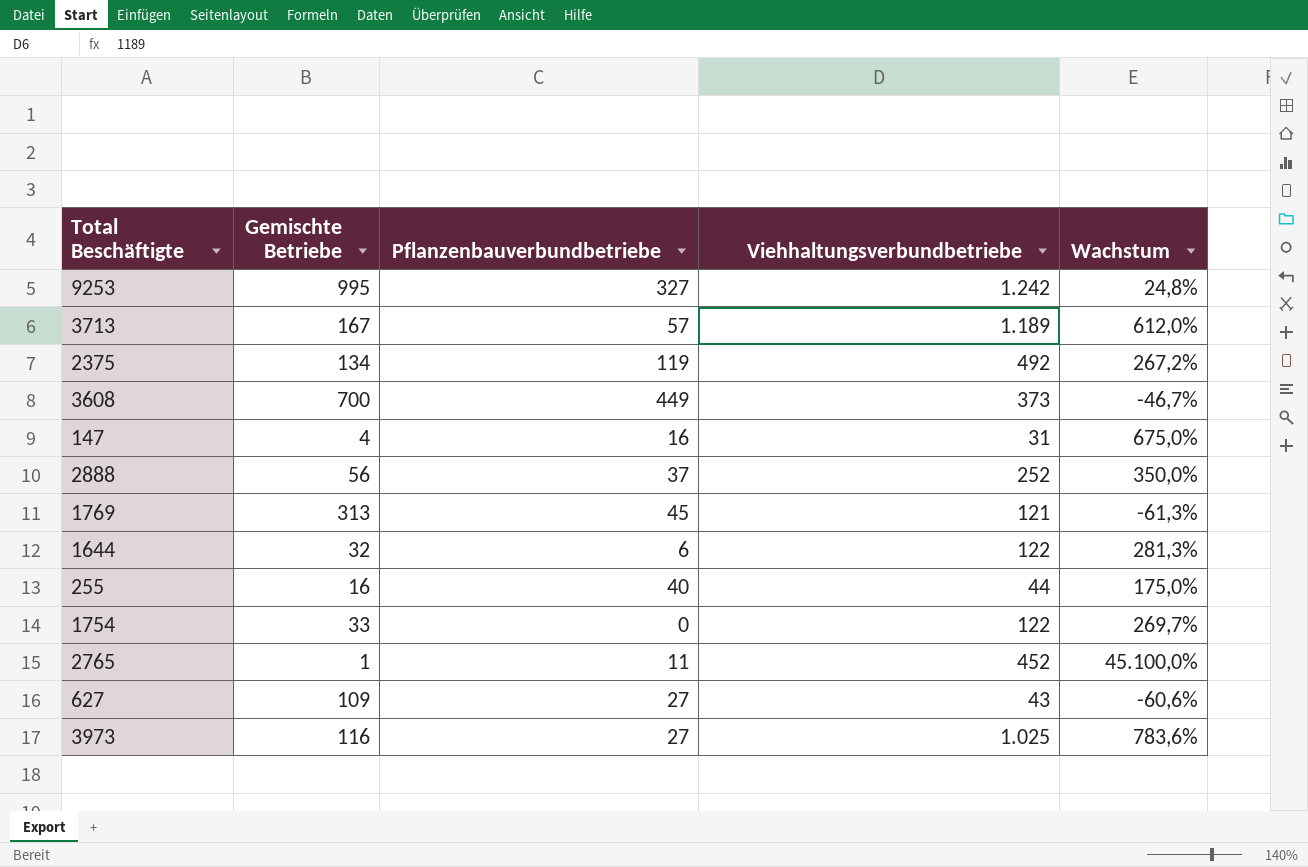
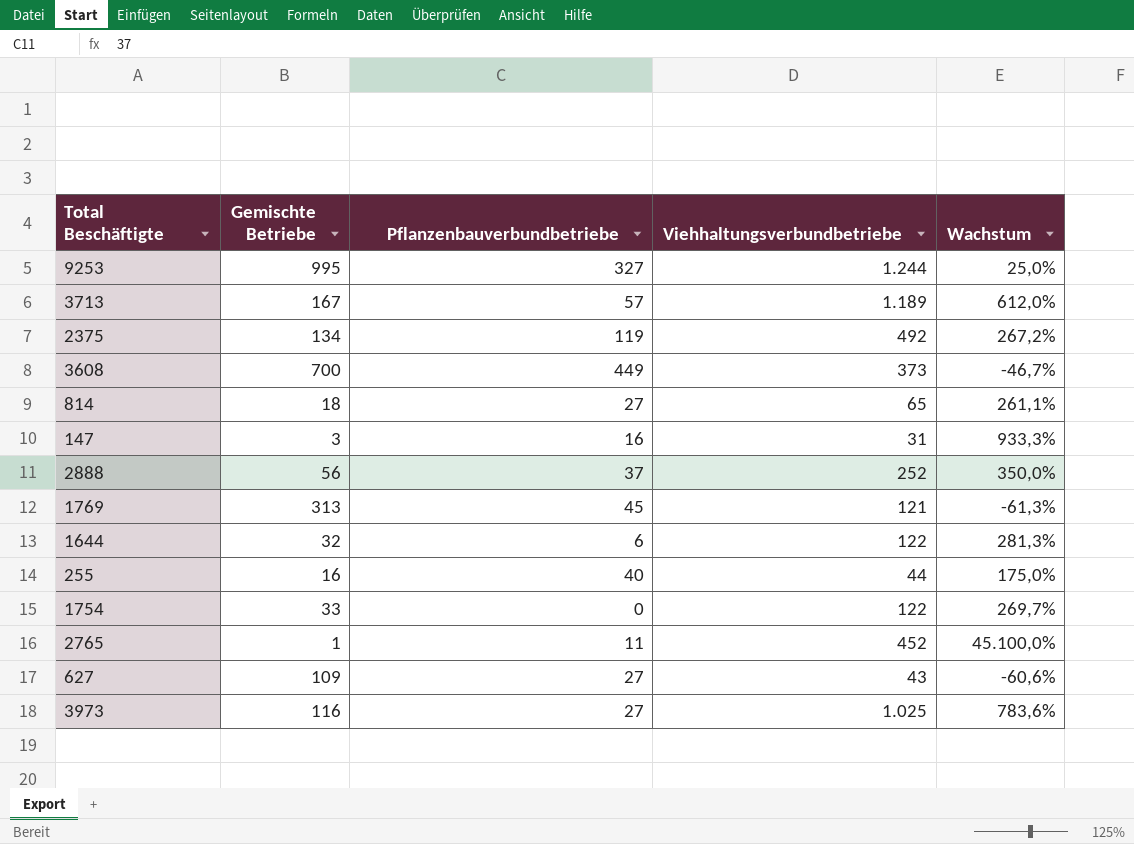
9253 | Viehhaltungsverbundbetriebe: 1.242 -> 1.244
9253 | Wachstum: 24,8% -> 25,0%
row 814: none -> 18 | 27 | 65 | 261,1%
147 | Gemischte Betriebe: 4 -> 3
147 | Wachstum: 675,0% -> 933,3%

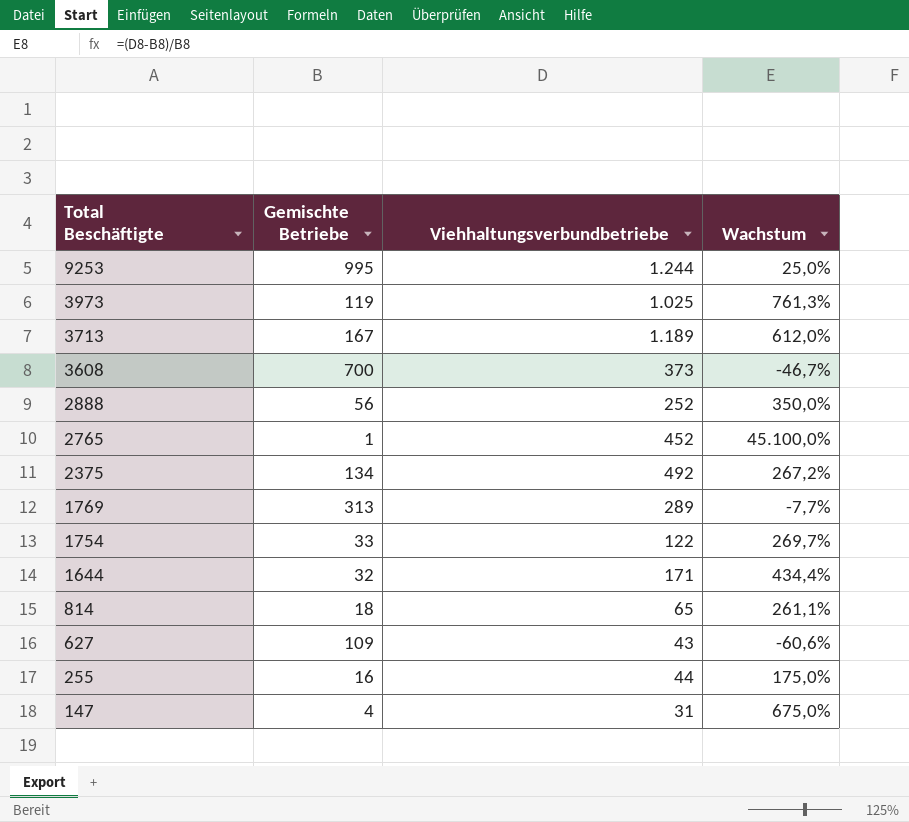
row order: none -> Total Beschäftigte descending
column Pflanzenbauverbundbetriebe | position: 3 -> none
3973 | Gemischte Betriebe: 116 -> 119
3973 | Wachstum: 783,6% -> 761,3%
1769 | Viehhaltungsverbundbetriebe: 121 -> 289
1769 | Wachstum: -61,3% -> -7,7%
1644 | Viehhaltungsverbundbetriebe: 122 -> 171
1644 | Wachstum: 281,3% -> 434,4%
147 | Gemischte Betriebe: 3 -> 4
147 | Wachstum: 933,3% -> 675,0%

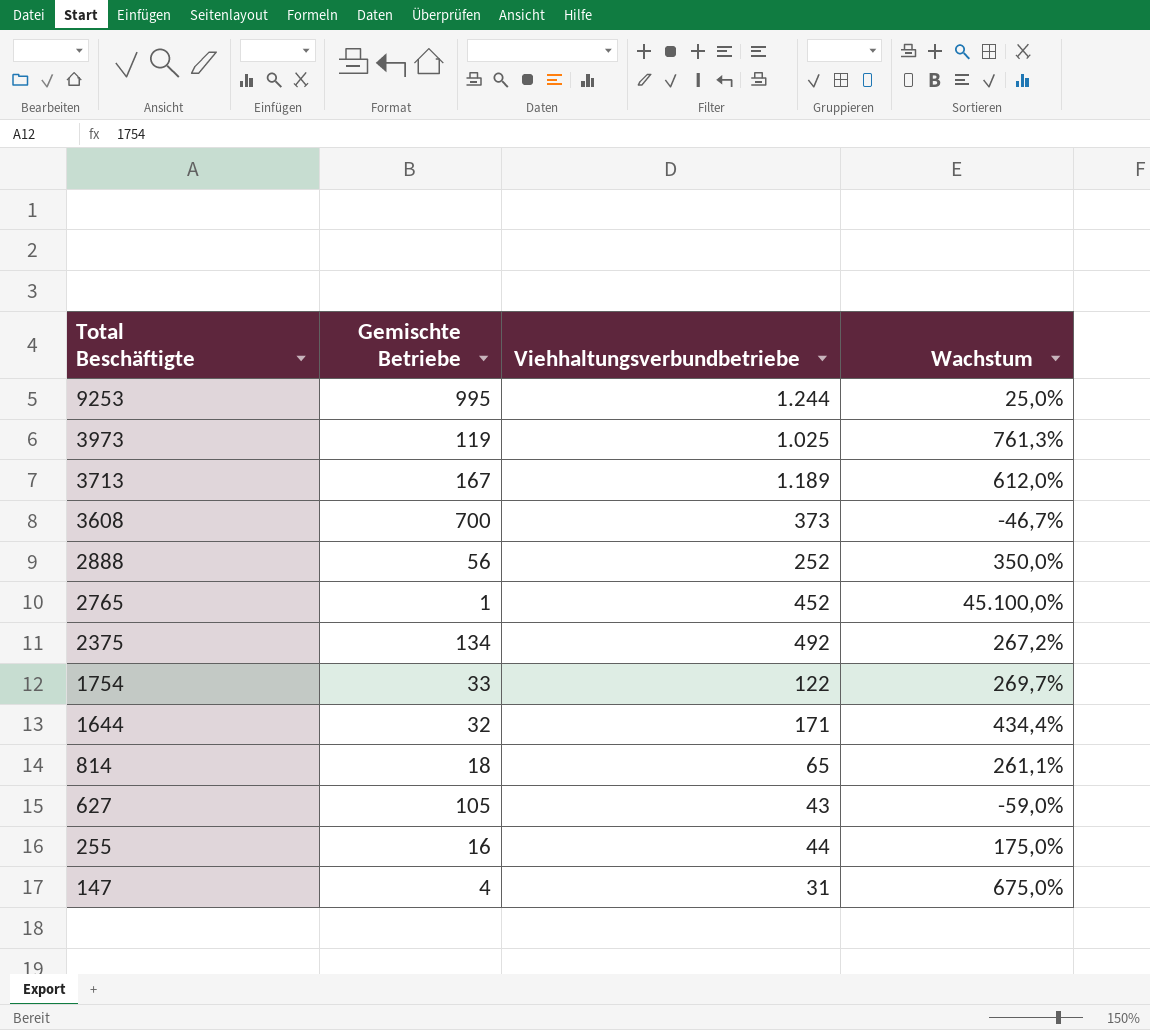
row 1769: 313 | 289 | -7,7% -> none
627 | Gemischte Betriebe: 109 -> 105
627 | Wachstum: -60,6% -> -59,0%

